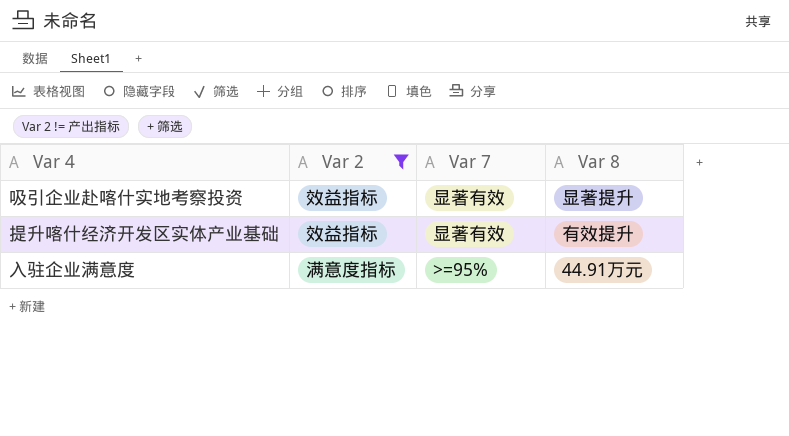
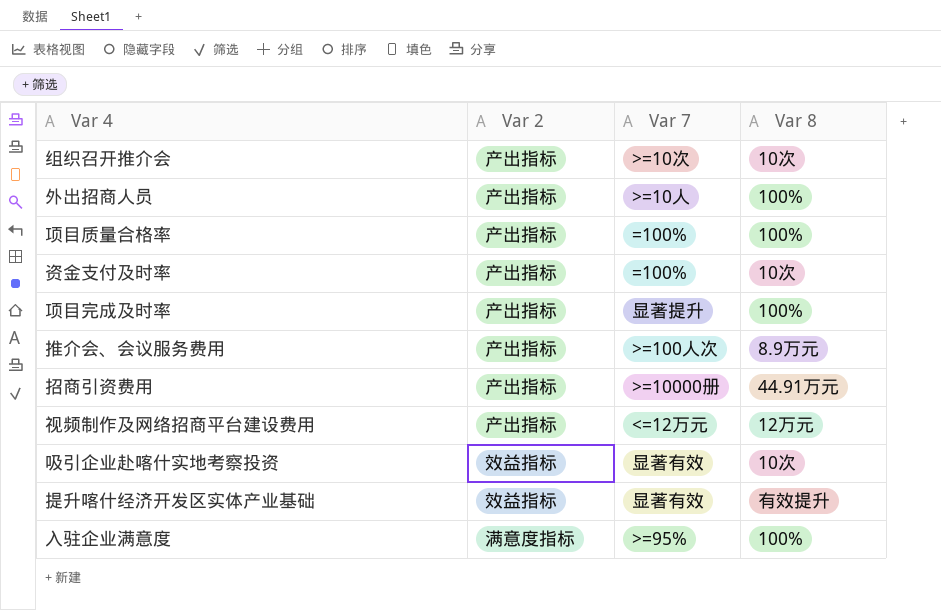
filter: Var 2 != 产出指标 -> none
吸引企业赴喀什实地考察投资 | Var 8: 显著提升 -> 10次
入驻企业满意度 | Var 8: 44.91万元 -> 100%

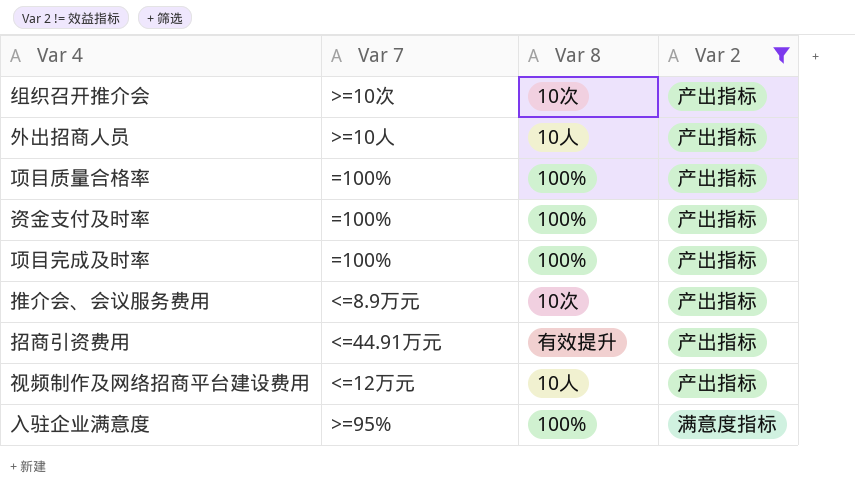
filter: none -> Var 2 != 效益指标
column Var 2 | position: 2 -> 4
外出招商人员 | Var 8: 100% -> 10人
资金支付及时率 | Var 8: 10次 -> 100%
项目完成及时率 | Var 7: 显著提升 -> =100%
推介会、会议服务费用 | Var 7: >=100人次 -> <=8.9万元
推介会、会议服务费用 | Var 8: 8.9万元 -> 10次
招商引资费用 | Var 7: >=10000册 -> <=44.91万元
招商引资费用 | Var 8: 44.91万元 -> 有效提升
视频制作及网络招商平台建设费用 | Var 8: 12万元 -> 10人

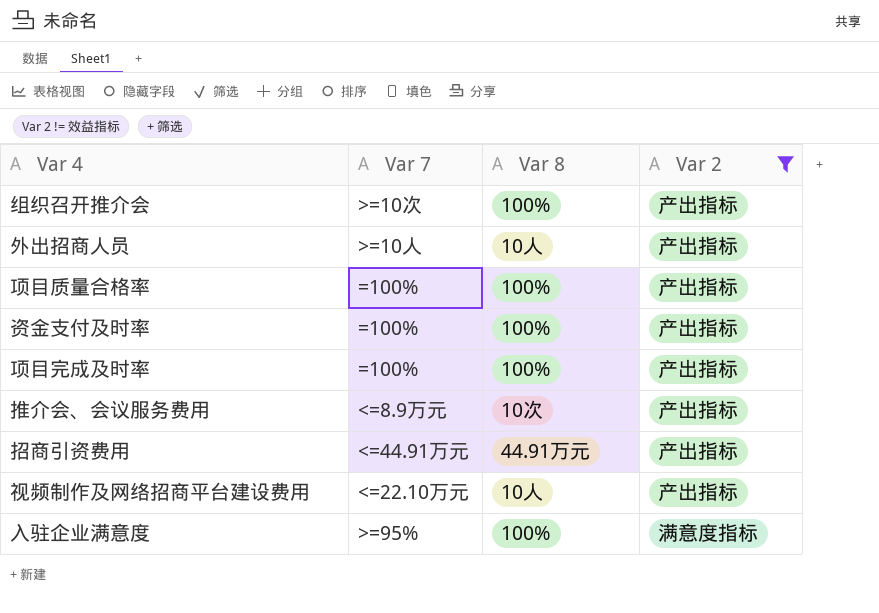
组织召开推介会 | Var 8: 10次 -> 100%
招商引资费用 | Var 8: 有效提升 -> 44.91万元
视频制作及网络招商平台建设费用 | Var 7: <=12万元 -> <=22.10万元

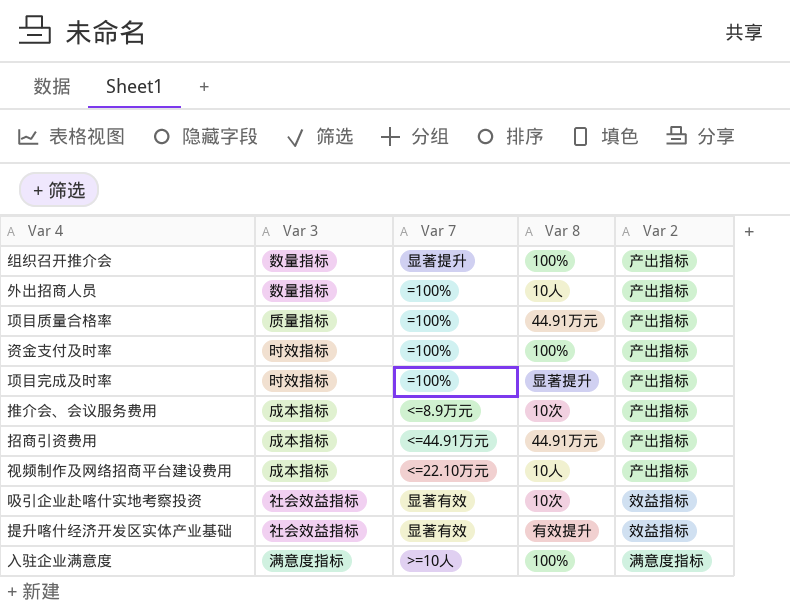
filter: Var 2 != 效益指标 -> none
column Var 3 | position: none -> 2
组织召开推介会 | Var 7: >=10次 -> 显著提升
外出招商人员 | Var 7: >=10人 -> =100%
项目质量合格率 | Var 8: 100% -> 44.91万元
项目完成及时率 | Var 8: 100% -> 显著提升
入驻企业满意度 | Var 7: >=95% -> >=10人

